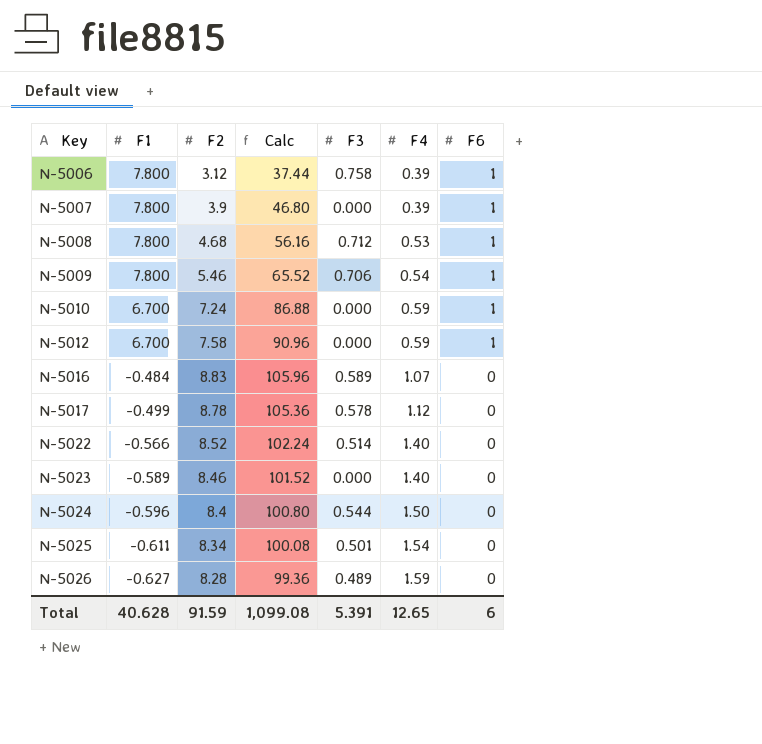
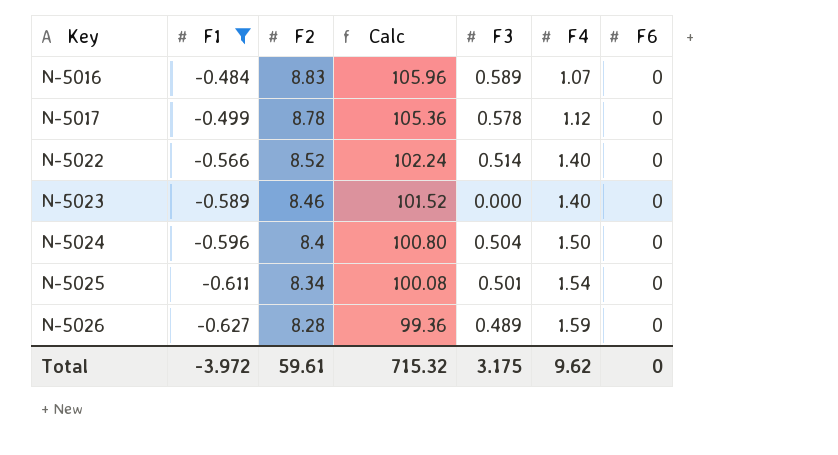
filter: none -> F1 <= -0.484
N-5024 | F3: 0.544 -> 0.504
Total | F1: 40.628 -> -3.972
Total | F2: 91.59 -> 59.61
Total | Calc: 1,099.08 -> 715.32
Total | F3: 5.391 -> 3.175
Total | F4: 12.65 -> 9.62
Total | F6: 6 -> 0

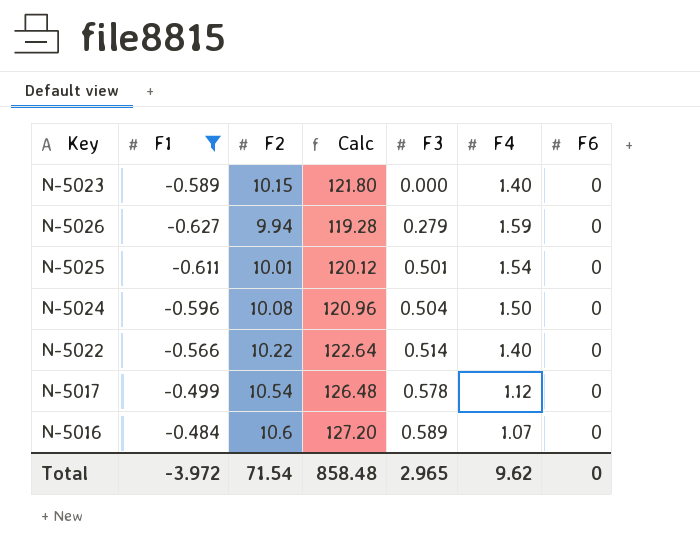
row order: Key ascending -> F3 ascending
N-5023 | F2: 8.46 -> 10.15
N-5023 | Calc: 101.52 -> 121.80
N-5026 | F2: 8.28 -> 9.94
N-5026 | Calc: 99.36 -> 119.28
N-5026 | F3: 0.489 -> 0.279
N-5025 | F2: 8.34 -> 10.01
N-5025 | Calc: 100.08 -> 120.12
N-5024 | F2: 8.4 -> 10.08
N-5024 | Calc: 100.80 -> 120.96
N-5022 | F2: 8.52 -> 10.22
N-5022 | Calc: 102.24 -> 122.64
N-5017 | F2: 8.78 -> 10.54
N-5017 | Calc: 105.36 -> 126.48
N-5016 | F2: 8.83 -> 10.6
N-5016 | Calc: 105.96 -> 127.20
Total | F2: 59.61 -> 71.54
Total | Calc: 715.32 -> 858.48
Total | F3: 3.175 -> 2.965

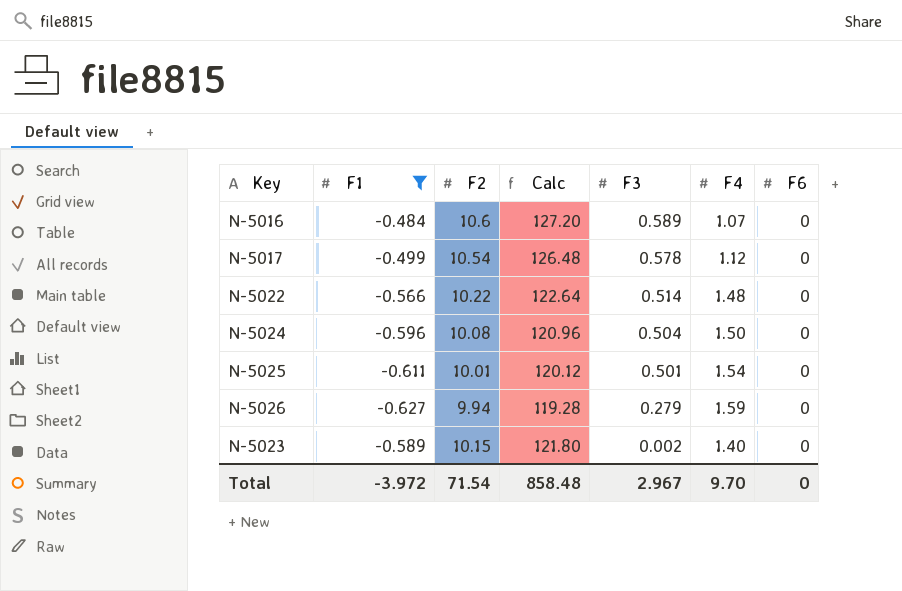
row order: F3 ascending -> F3 descending
N-5022 | F4: 1.40 -> 1.48
N-5023 | F3: 0.000 -> 0.002
Total | F3: 2.965 -> 2.967
Total | F4: 9.62 -> 9.70

